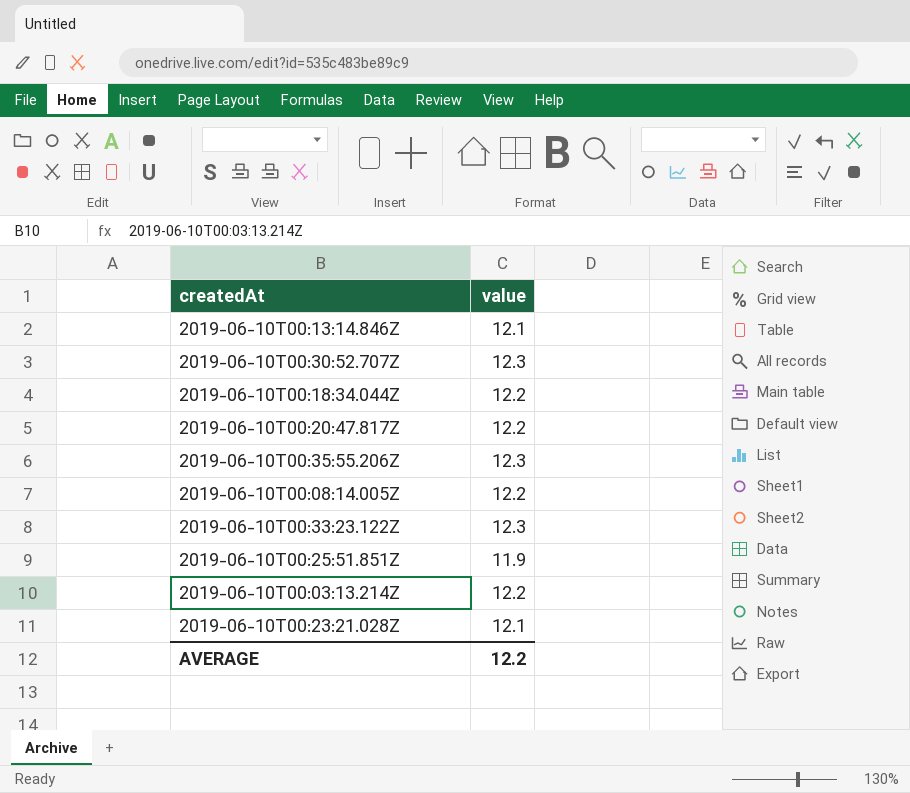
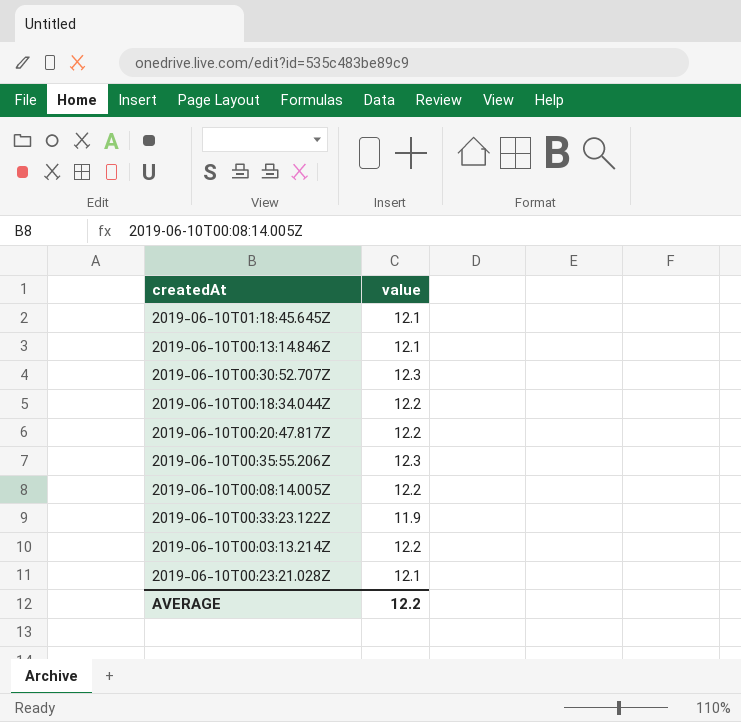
row 2019-06-10T00:25:51.851Z: 11.9 -> none
row 2019-06-10T01:18:45.645Z: none -> 12.1
2019-06-10T00:33:23.122Z | value: 12.3 -> 11.9

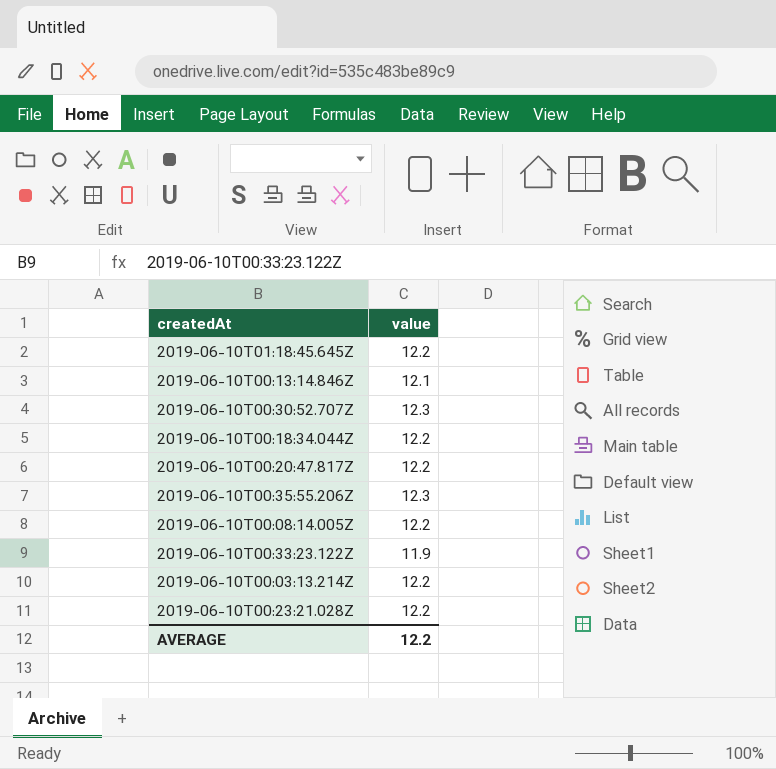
2019-06-10T01:18:45.645Z | value: 12.1 -> 12.2
2019-06-10T00:23:21.028Z | value: 12.1 -> 12.2

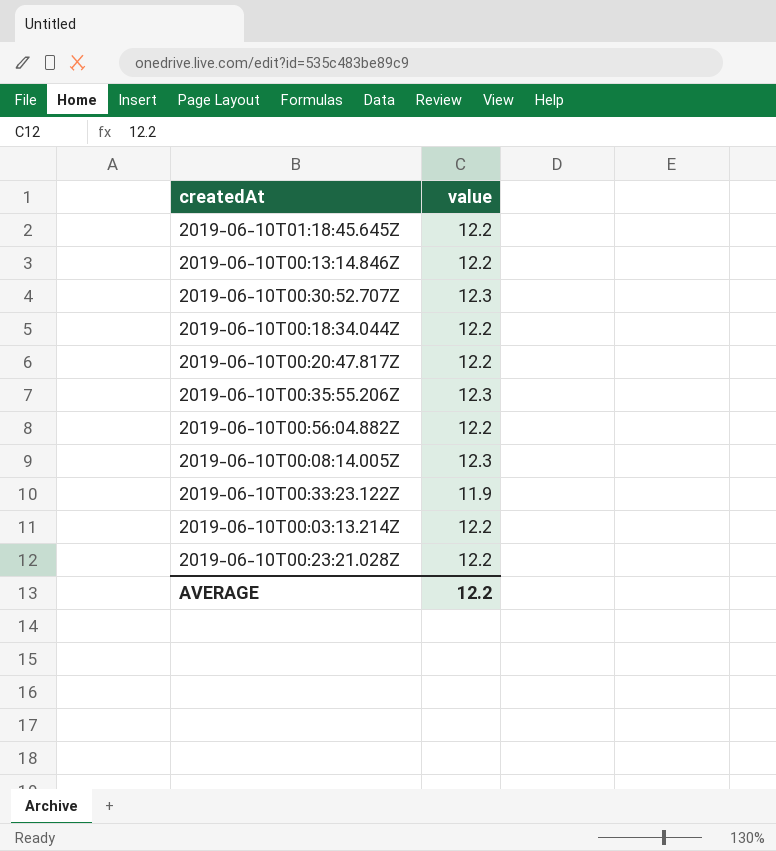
2019-06-10T00:13:14.846Z | value: 12.1 -> 12.2
row 2019-06-10T00:56:04.882Z: none -> 12.2
2019-06-10T00:08:14.005Z | value: 12.2 -> 12.3

